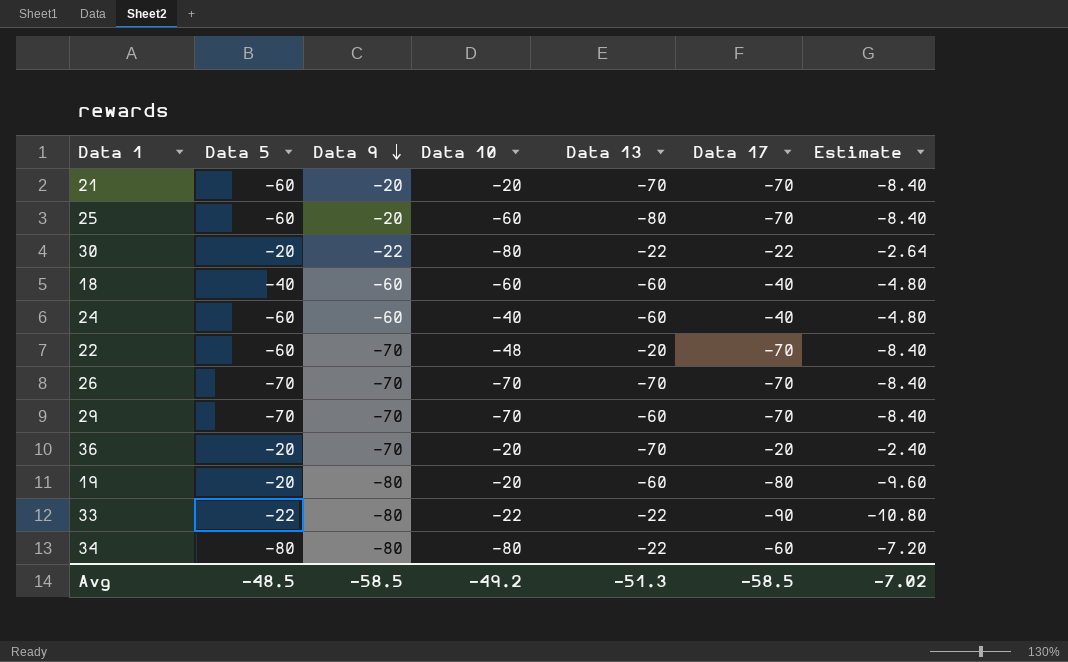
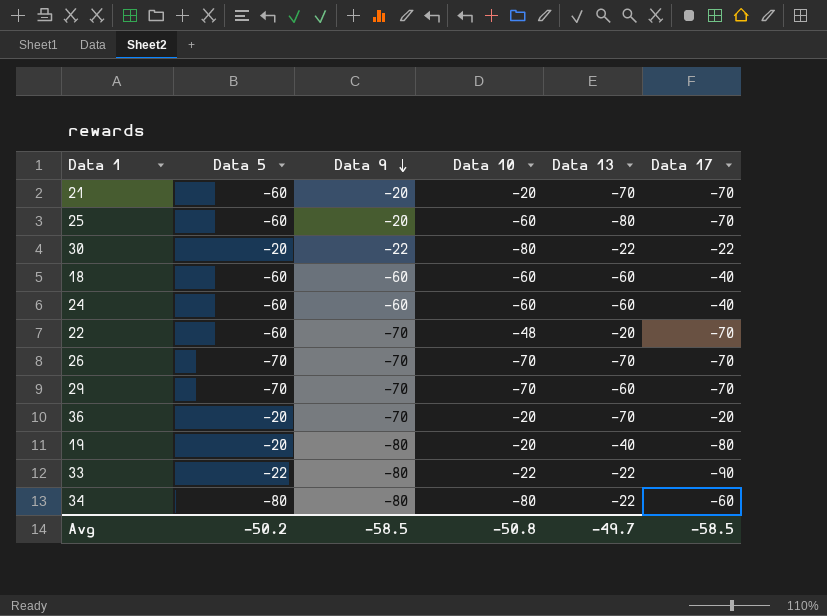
column Estimate | formula: [Data 17] * 0.12 -> none
18 | Data 5: -40 -> -60
24 | Data 10: -40 -> -60
19 | Data 13: -60 -> -40
Avg | Data 5: -48.5 -> -50.2
Avg | Data 10: -49.2 -> -50.8
Avg | Data 13: -51.3 -> -49.7

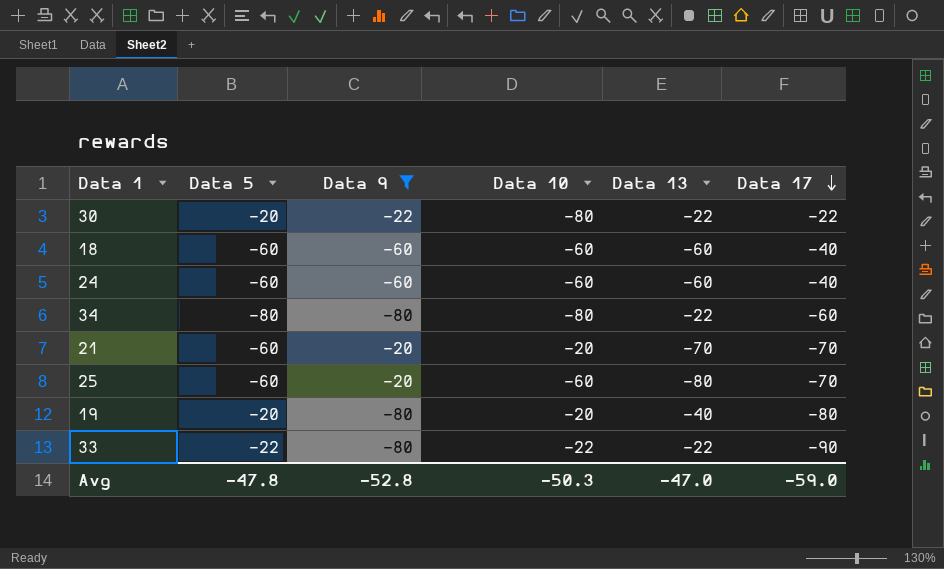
filter: none -> Data 9 != -70
row order: Data 9 descending -> Data 17 descending
Avg | Data 5: -50.2 -> -47.8
Avg | Data 9: -58.5 -> -52.8
Avg | Data 10: -50.8 -> -50.3
Avg | Data 13: -49.7 -> -47.0
Avg | Data 17: -58.5 -> -59.0

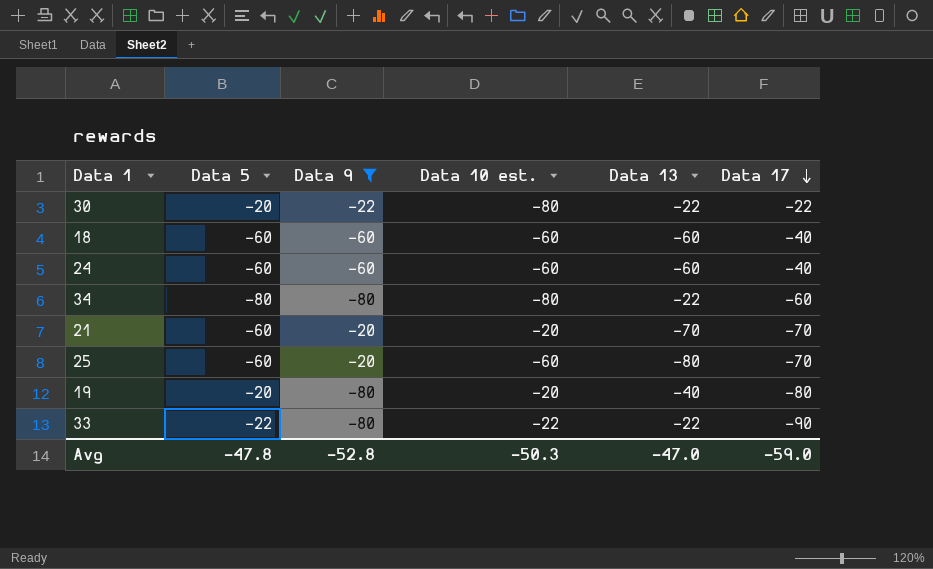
column name: Data 10 -> Data 10 est.

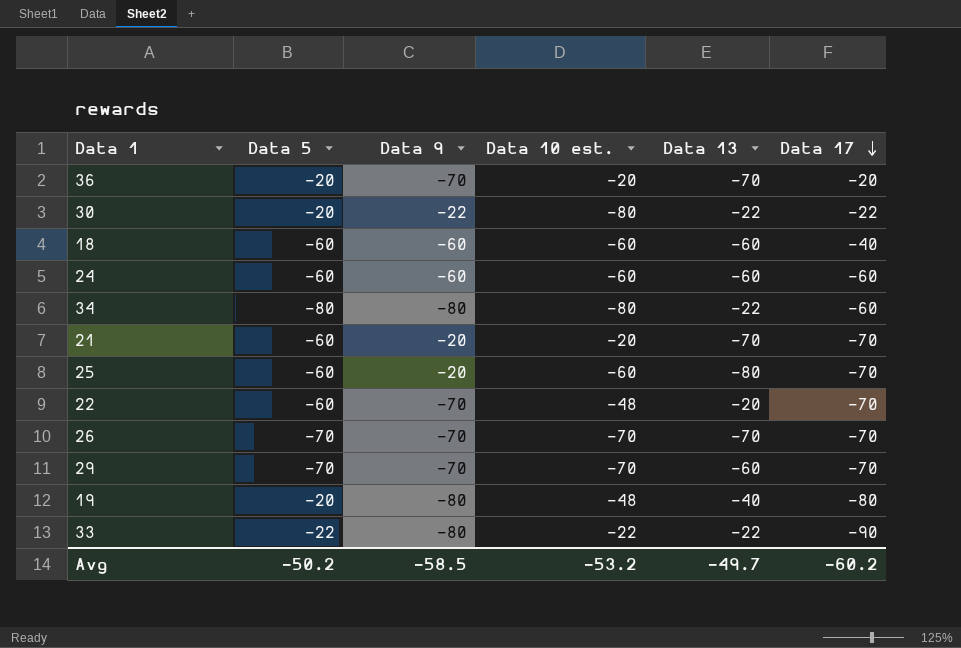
filter: Data 9 != -70 -> none
24 | Data 17: -40 -> -60
19 | Data 10 est.: -20 -> -48
Avg | Data 5: -47.8 -> -50.2
Avg | Data 9: -52.8 -> -58.5
Avg | Data 10 est.: -50.3 -> -53.2
Avg | Data 13: -47.0 -> -49.7
Avg | Data 17: -59.0 -> -60.2

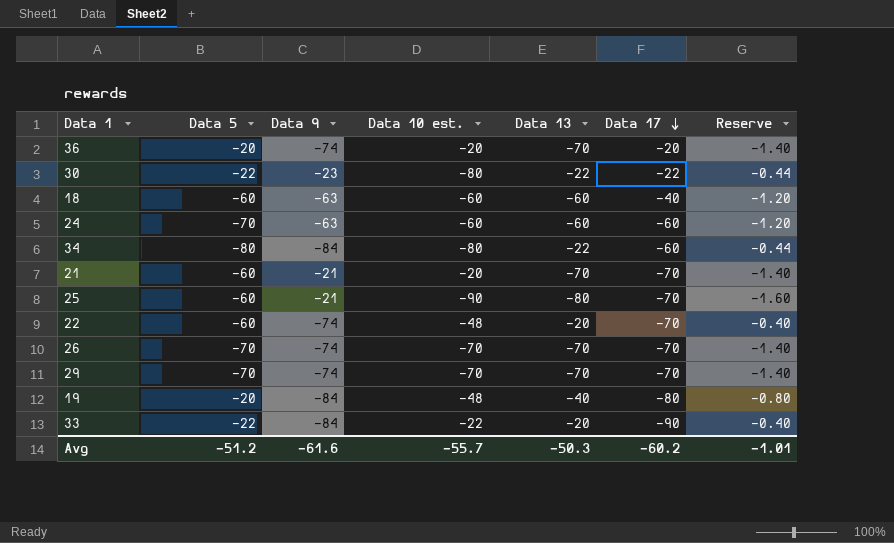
column Reserve | formula: none -> [Data 13] * 0.02
36 | Data 9: -70 -> -74
30 | Data 5: -20 -> -22
30 | Data 9: -22 -> -23
18 | Data 9: -60 -> -63
24 | Data 5: -60 -> -70
24 | Data 9: -60 -> -63
34 | Data 9: -80 -> -84
21 | Data 9: -20 -> -21
25 | Data 9: -20 -> -21
25 | Data 10 est.: -60 -> -90
22 | Data 9: -70 -> -74
26 | Data 9: -70 -> -74
29 | Data 9: -70 -> -74
29 | Data 13: -60 -> -70
19 | Data 9: -80 -> -84
33 | Data 9: -80 -> -84
33 | Data 13: -22 -> -20
Avg | Data 5: -50.2 -> -51.2
Avg | Data 9: -58.5 -> -61.6
Avg | Data 10 est.: -53.2 -> -55.7
Avg | Data 13: -49.7 -> -50.3

